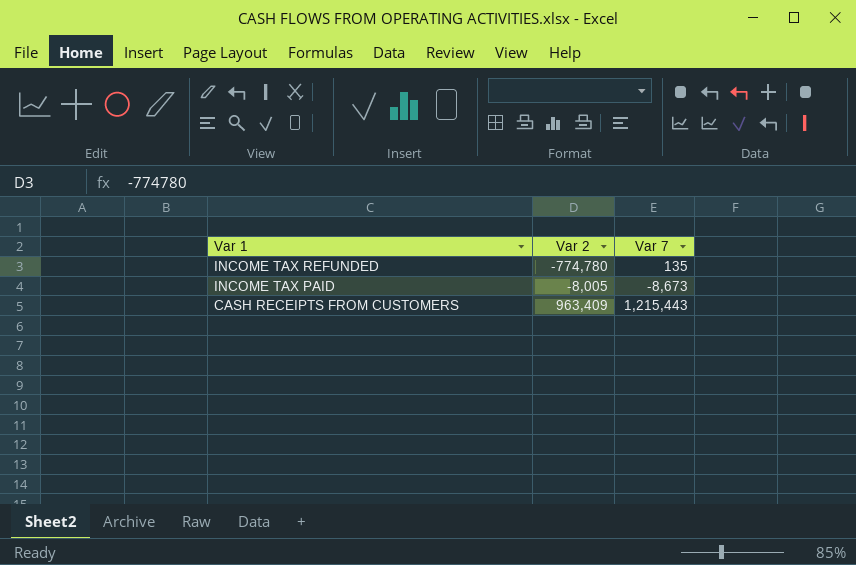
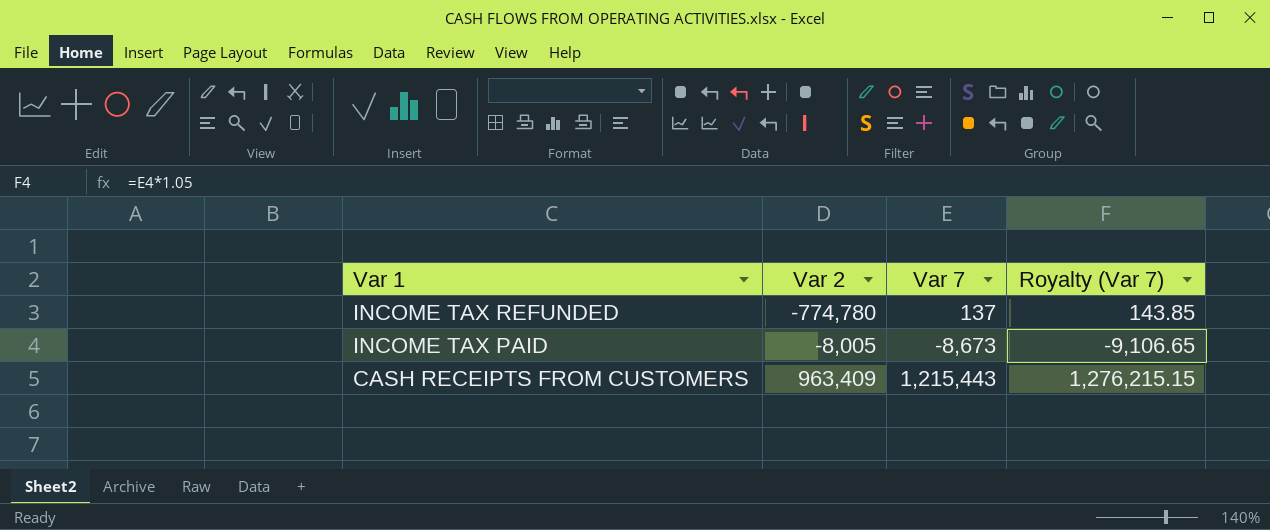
column Royalty (Var 7) | formula: none -> [Var 7] * 1.05
INCOME TAX REFUNDED | Var 7: 135 -> 137

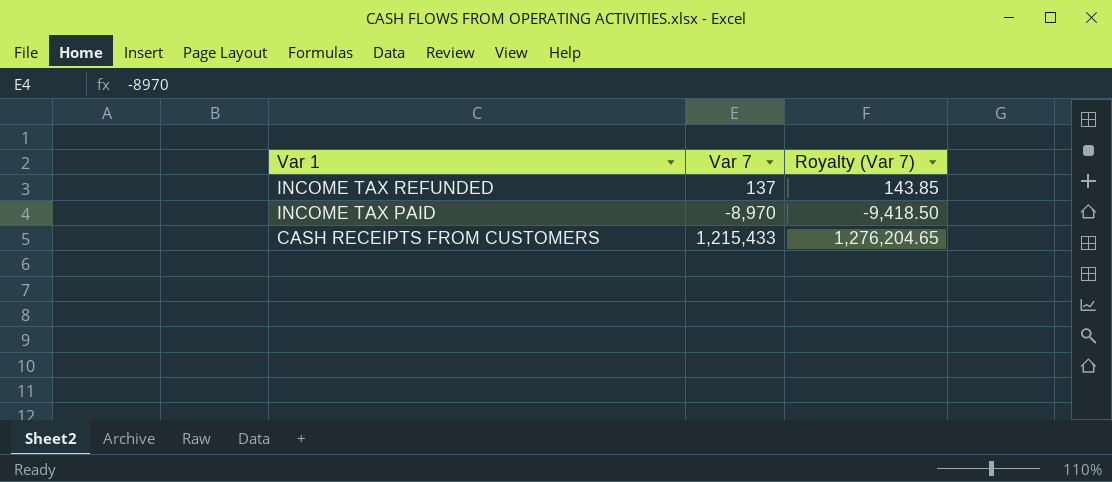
column Var 2 | position: 2 -> none
INCOME TAX PAID | Var 7: -8,673 -> -8,970
INCOME TAX PAID | Royalty (Var 7): -9,106.65 -> -9,418.50
CASH RECEIPTS FROM CUSTOMERS | Var 7: 1,215,443 -> 1,215,433
CASH RECEIPTS FROM CUSTOMERS | Royalty (Var 7): 1,276,215.15 -> 1,276,204.65

